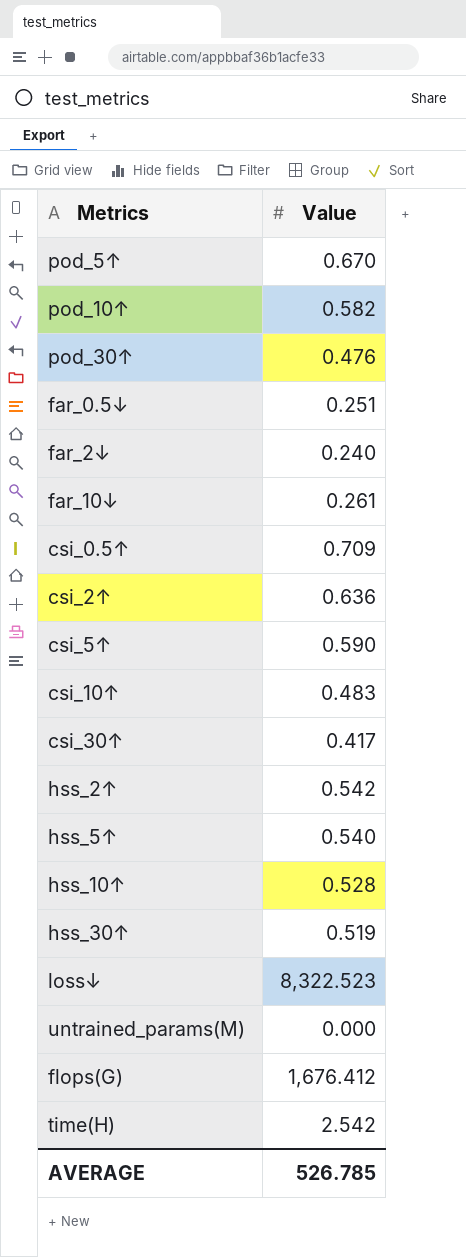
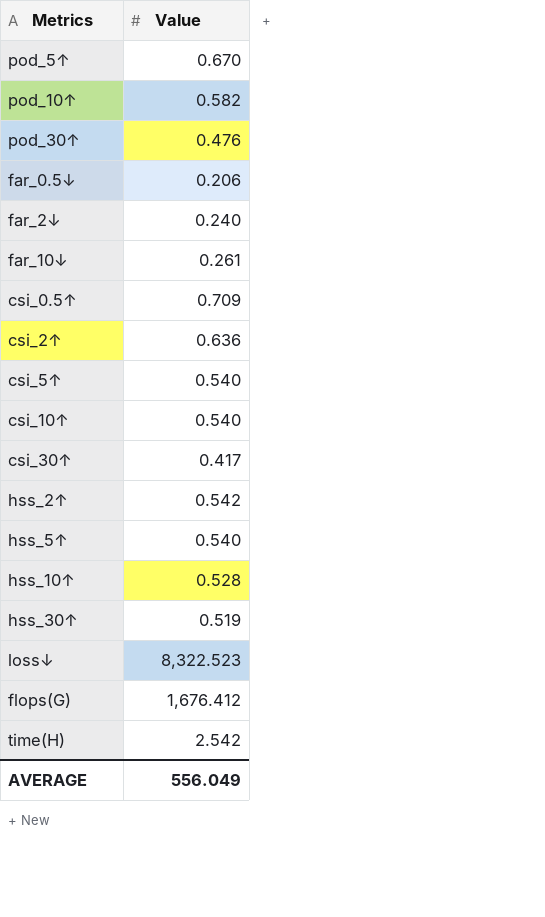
row untrained_params(M): 0.000 -> none
far_0.5↓ | Value: 0.251 -> 0.206
csi_5↑ | Value: 0.590 -> 0.540
csi_10↑ | Value: 0.483 -> 0.540
AVERAGE | Value: 526.785 -> 556.049

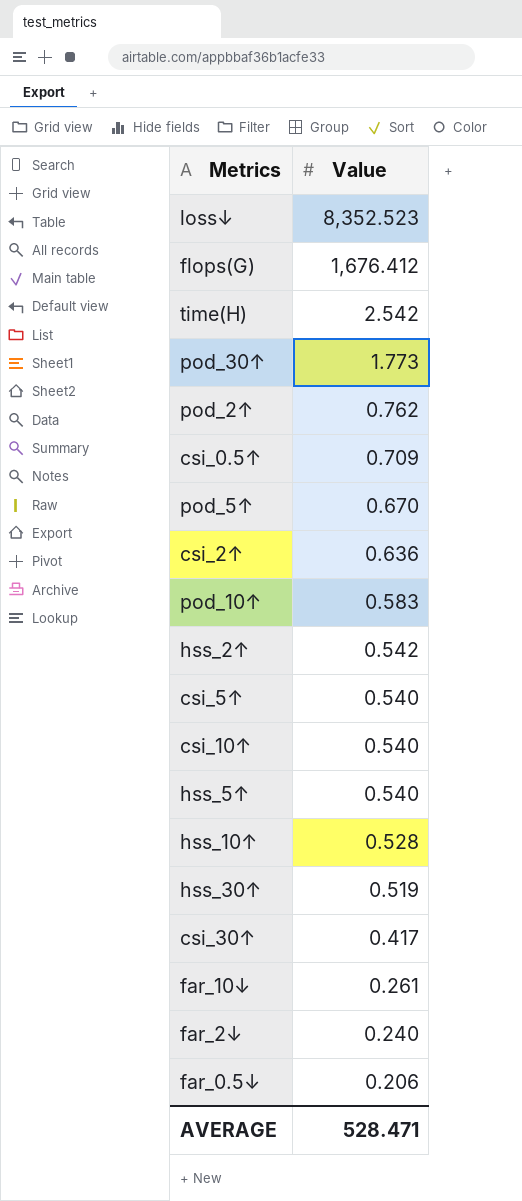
row order: none -> Value descending
loss↓ | Value: 8,322.523 -> 8,352.523
pod_30↑ | Value: 0.476 -> 1.773
row pod_2↑: none -> 0.762
pod_10↑ | Value: 0.582 -> 0.583
AVERAGE | Value: 556.049 -> 528.471

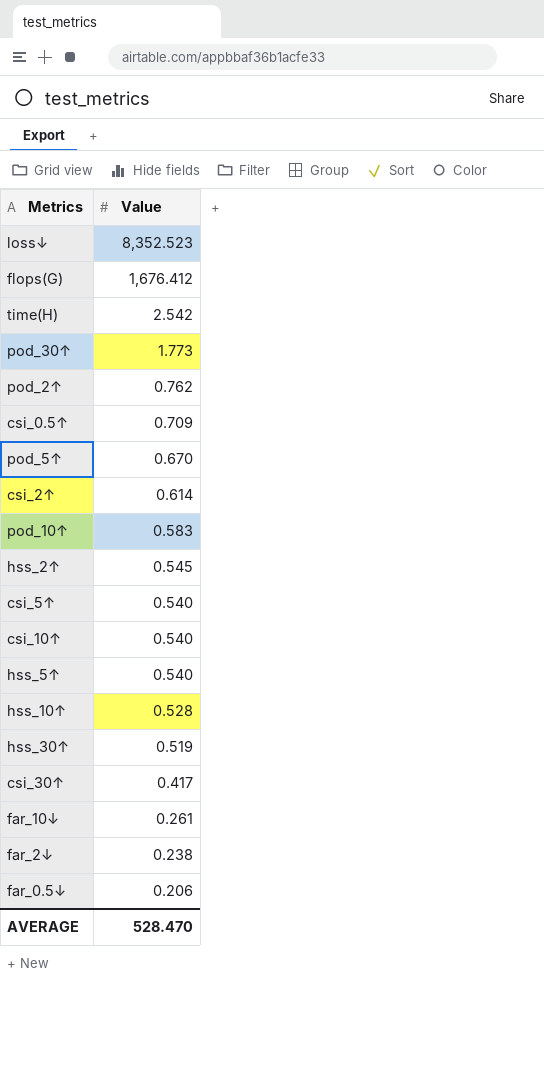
csi_2↑ | Value: 0.636 -> 0.614
hss_2↑ | Value: 0.542 -> 0.545
far_2↓ | Value: 0.240 -> 0.238
AVERAGE | Value: 528.471 -> 528.470

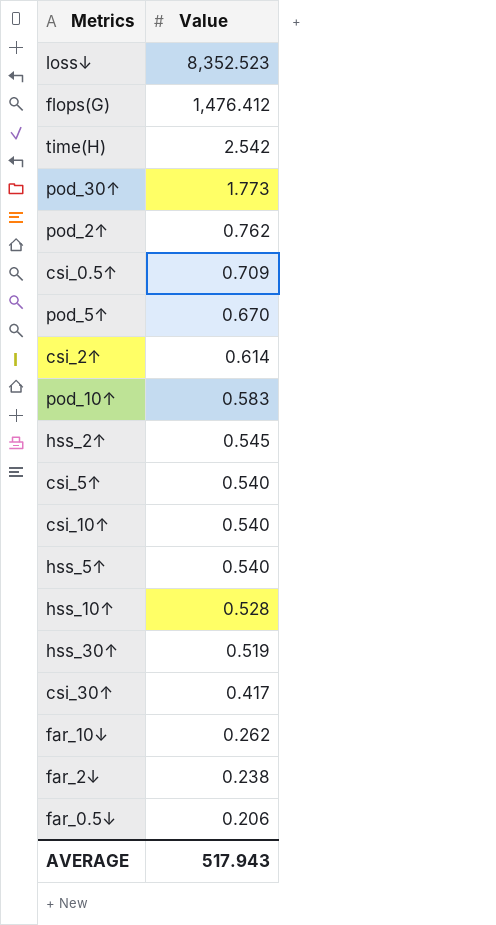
flops(G) | Value: 1,676.412 -> 1,476.412
far_10↓ | Value: 0.261 -> 0.262
AVERAGE | Value: 528.470 -> 517.943

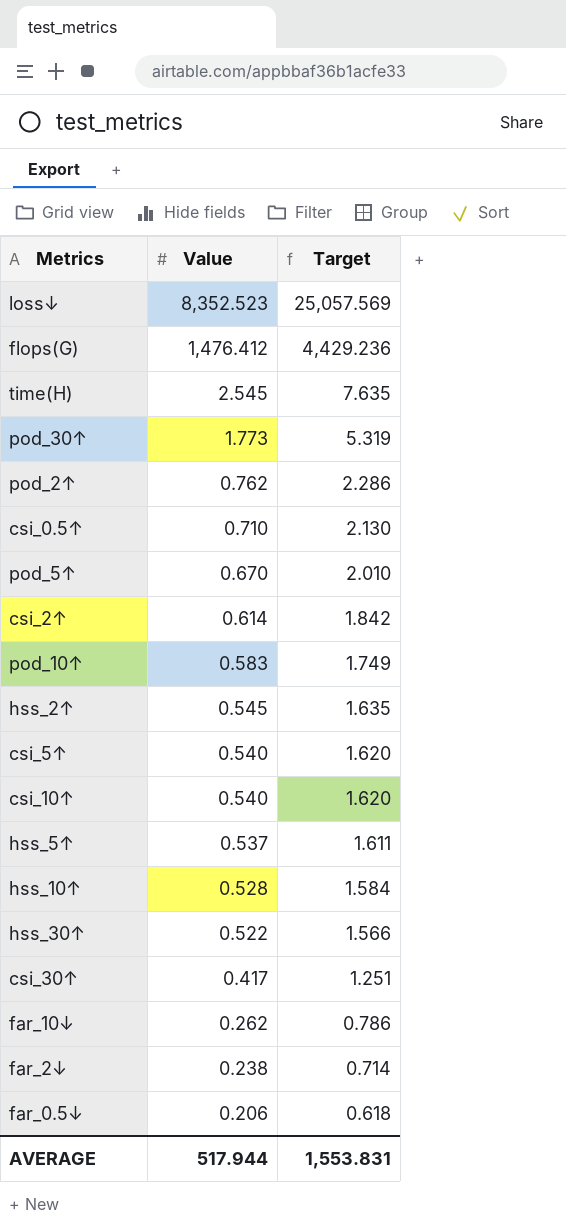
column Target | formula: none -> [Value] * 3
time(H) | Value: 2.542 -> 2.545
csi_0.5↑ | Value: 0.709 -> 0.710
hss_5↑ | Value: 0.540 -> 0.537
hss_30↑ | Value: 0.519 -> 0.522
AVERAGE | Value: 517.943 -> 517.944

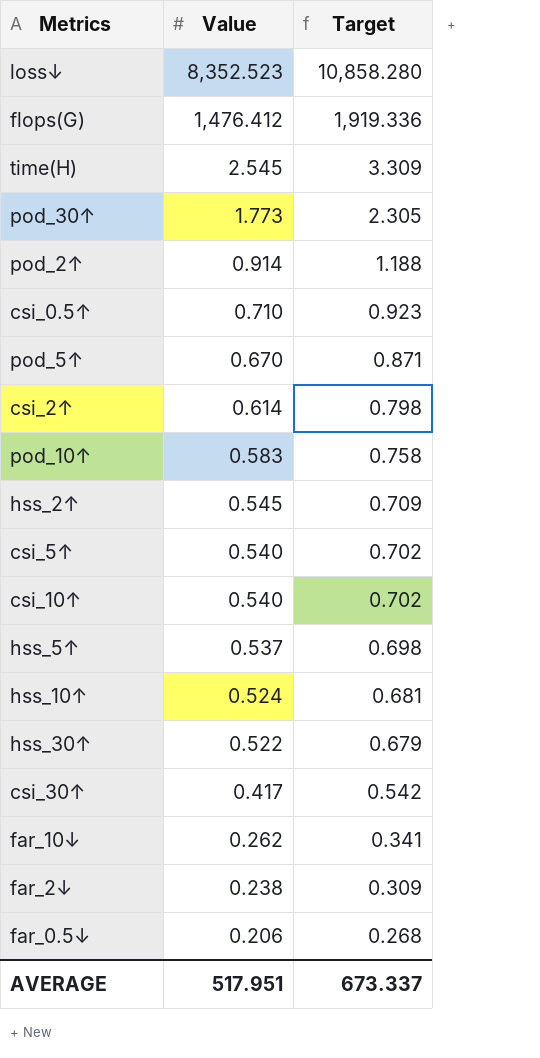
column Target | formula: [Value] * 3 -> [Value] * 1.3
pod_2↑ | Value: 0.762 -> 0.914
hss_10↑ | Value: 0.528 -> 0.524
AVERAGE | Value: 517.944 -> 517.951
AVERAGE | Target: 1,553.831 -> 673.337

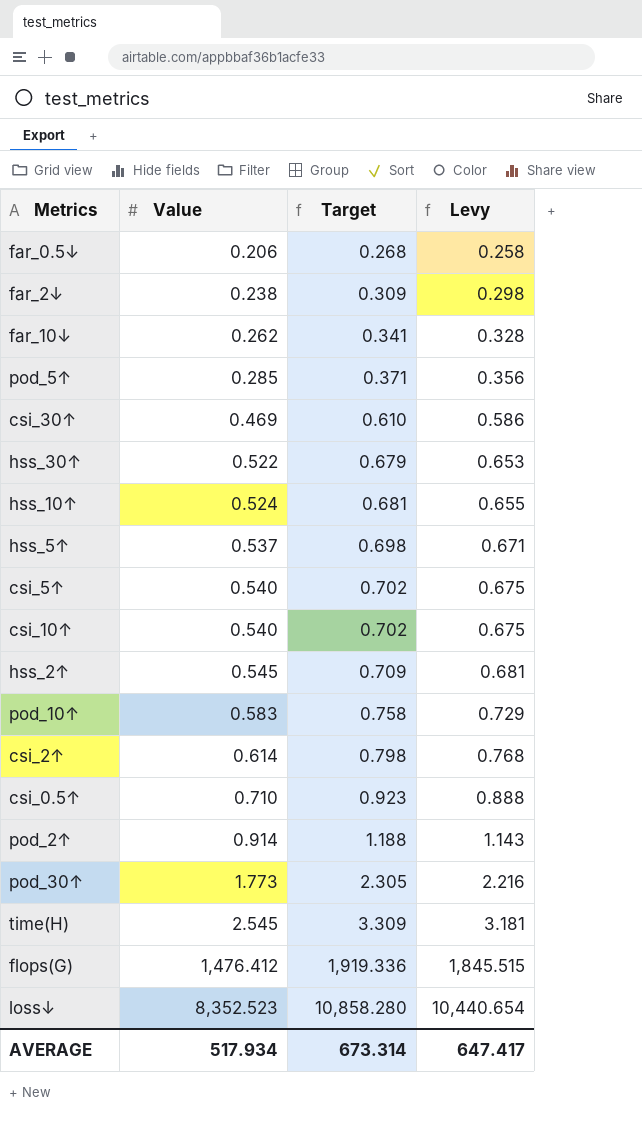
row order: Value descending -> Value ascending
column Levy | formula: none -> [Value] * 1.25
pod_5↑ | Value: 0.670 -> 0.285
pod_5↑ | Target: 0.871 -> 0.371
csi_30↑ | Value: 0.417 -> 0.469
csi_30↑ | Target: 0.542 -> 0.610
AVERAGE | Value: 517.951 -> 517.934
AVERAGE | Target: 673.337 -> 673.314

